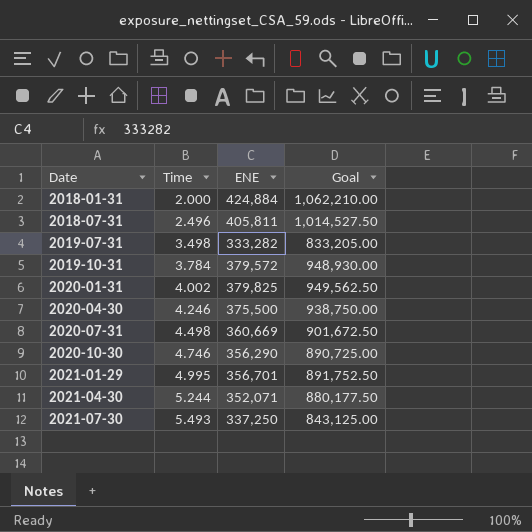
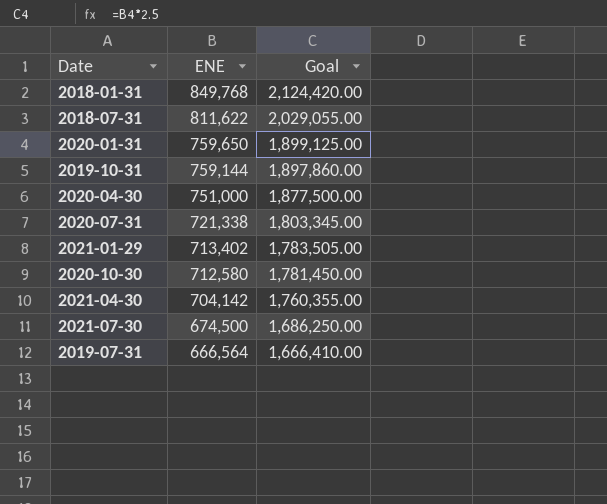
row order: Date ascending -> ENE descending
column Time | position: 2 -> none
2018-01-31 | ENE: 424,884 -> 849,768
2018-01-31 | Goal: 1,062,210.00 -> 2,124,420.00
2018-07-31 | ENE: 405,811 -> 811,622
2018-07-31 | Goal: 1,014,527.50 -> 2,029,055.00
2020-01-31 | ENE: 379,825 -> 759,650
2020-01-31 | Goal: 949,562.50 -> 1,899,125.00
2019-10-31 | ENE: 379,572 -> 759,144
2019-10-31 | Goal: 948,930.00 -> 1,897,860.00
2020-04-30 | ENE: 375,500 -> 751,000
2020-04-30 | Goal: 938,750.00 -> 1,877,500.00
2020-07-31 | ENE: 360,669 -> 721,338
2020-07-31 | Goal: 901,672.50 -> 1,803,345.00
2021-01-29 | ENE: 356,701 -> 713,402
2021-01-29 | Goal: 891,752.50 -> 1,783,505.00
2020-10-30 | ENE: 356,290 -> 712,580
2020-10-30 | Goal: 890,725.00 -> 1,781,450.00
2021-04-30 | ENE: 352,071 -> 704,142
2021-04-30 | Goal: 880,177.50 -> 1,760,355.00
2021-07-30 | ENE: 337,250 -> 674,500
2021-07-30 | Goal: 843,125.00 -> 1,686,250.00
2019-07-31 | ENE: 333,282 -> 666,564
2019-07-31 | Goal: 833,205.00 -> 1,666,410.00

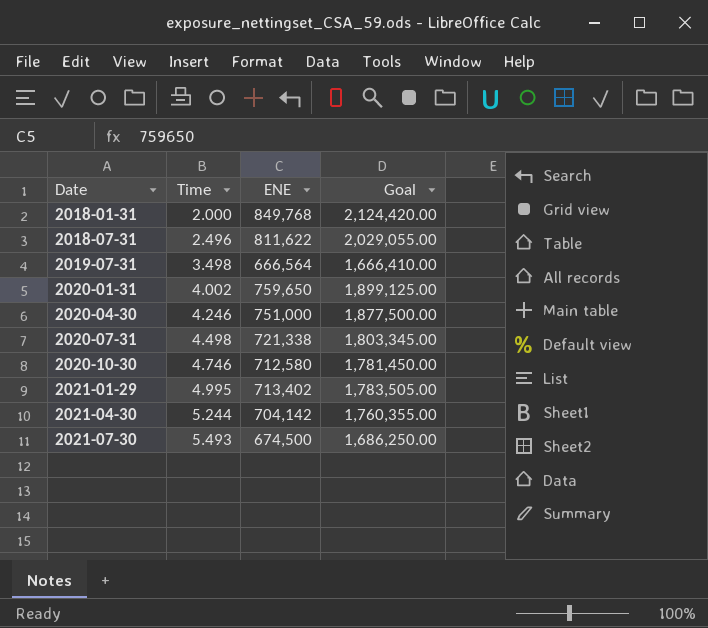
row order: ENE descending -> Date ascending
column Time | position: none -> 2
row 2019-10-31: 759,144 | 1,897,860.00 -> none

